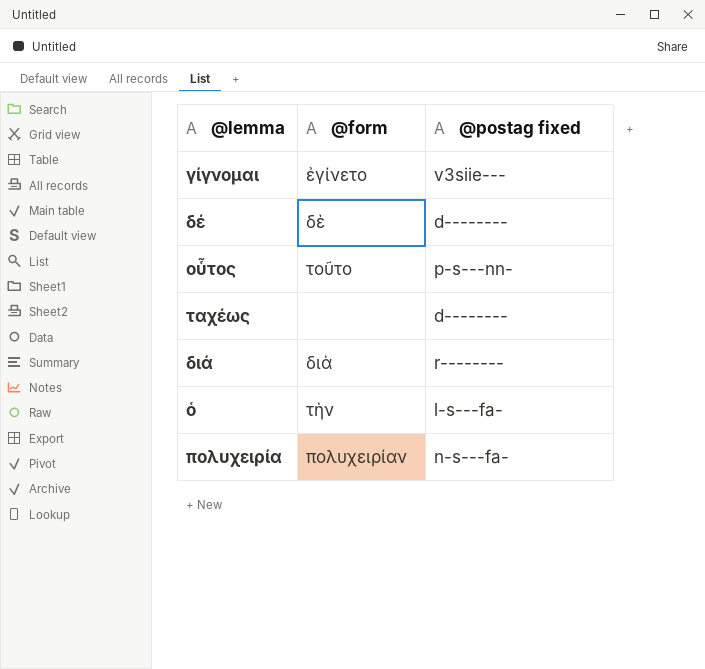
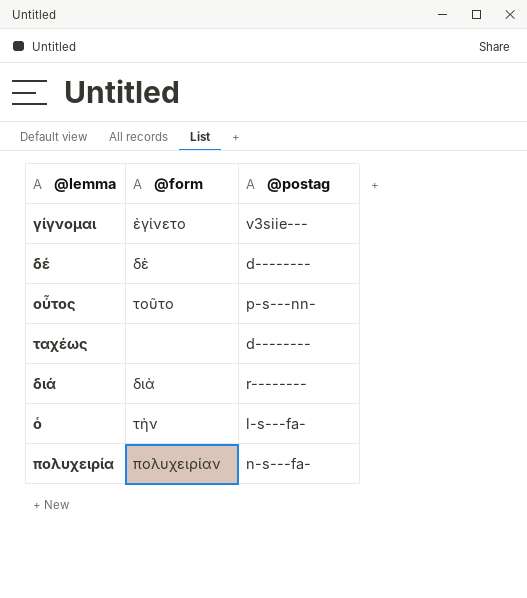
column name: @postag fixed -> @postag

